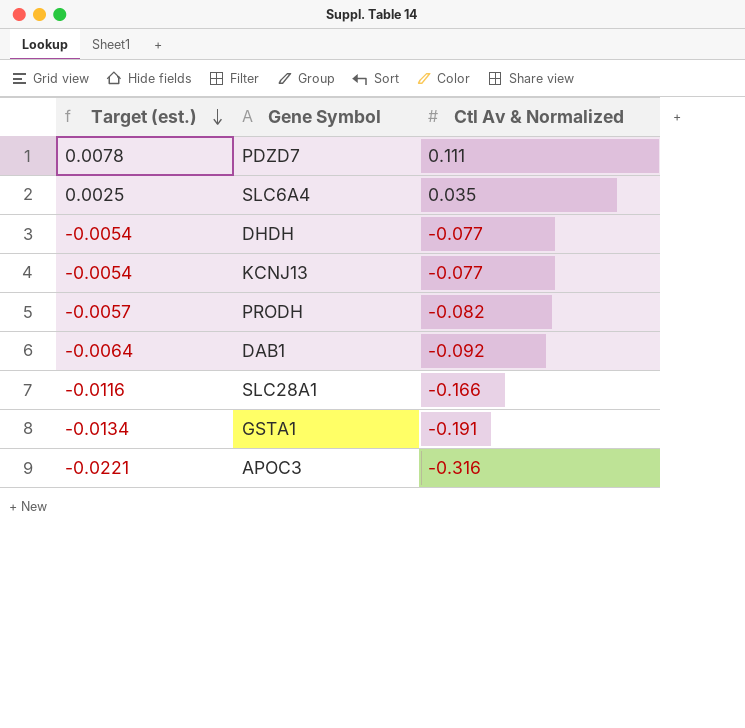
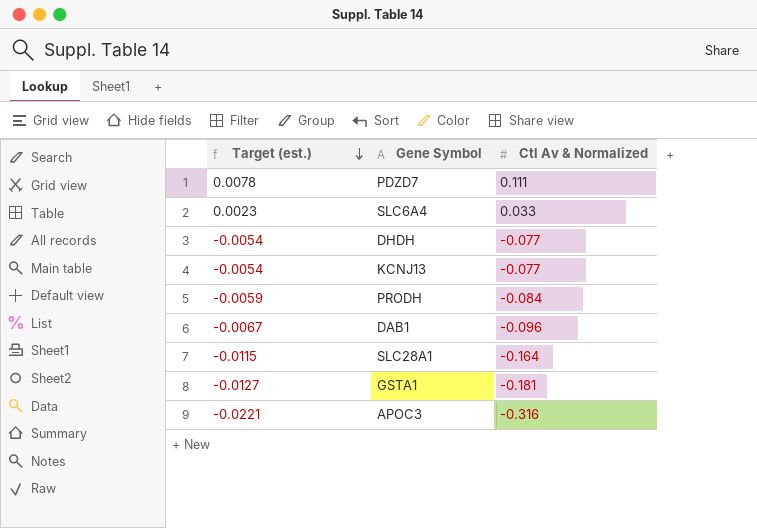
SLC6A4 | Target (est.): 0.0025 -> 0.0023
SLC6A4 | Ctl Av & Normalized: 0.035 -> 0.033
PRODH | Target (est.): -0.0057 -> -0.0059
PRODH | Ctl Av & Normalized: -0.082 -> -0.084
DAB1 | Target (est.): -0.0064 -> -0.0067
DAB1 | Ctl Av & Normalized: -0.092 -> -0.096
SLC28A1 | Target (est.): -0.0116 -> -0.0115
SLC28A1 | Ctl Av & Normalized: -0.166 -> -0.164
GSTA1 | Target (est.): -0.0134 -> -0.0127
GSTA1 | Ctl Av & Normalized: -0.191 -> -0.181

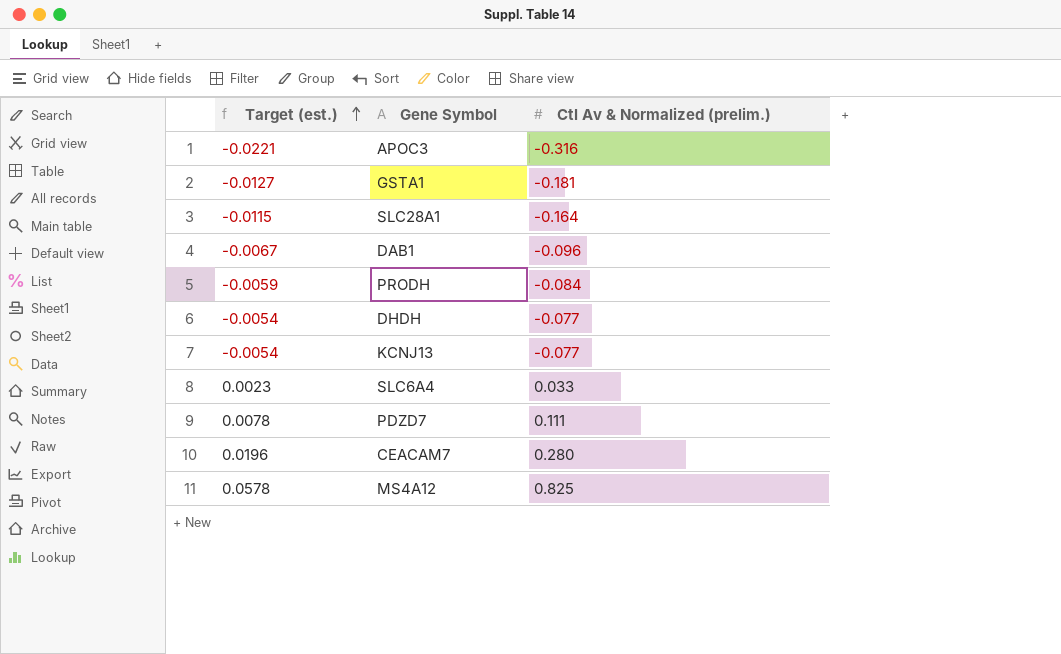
row order: Target (est.) descending -> Target (est.) ascending
column name: Ctl Av & Normalized -> Ctl Av & Normalized (prelim.)
row CEACAM7: none -> 0.0196 | 0.280
row MS4A12: none -> 0.0578 | 0.825

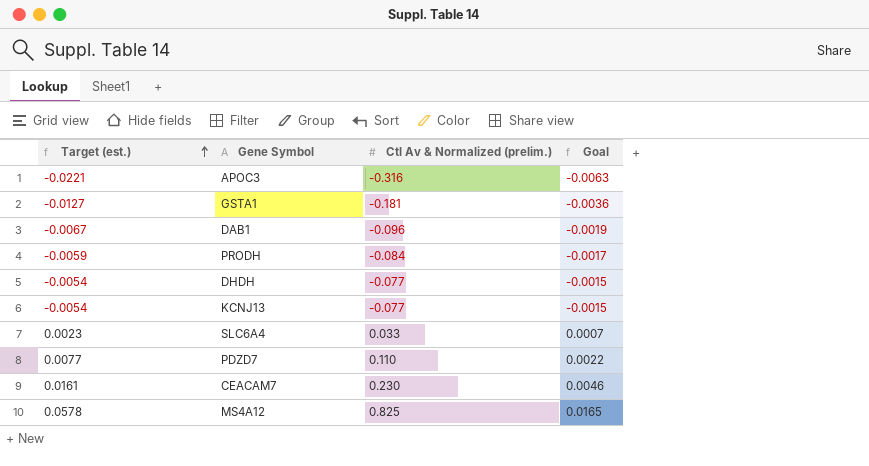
column Goal | formula: none -> [Ctl Av & Normalized (prelim.)] * 0.02
row SLC28A1: -0.0115 | -0.164 -> none
PDZD7 | Target (est.): 0.0078 -> 0.0077
PDZD7 | Ctl Av & Normalized (prelim.): 0.111 -> 0.110
CEACAM7 | Target (est.): 0.0196 -> 0.0161
CEACAM7 | Ctl Av & Normalized (prelim.): 0.280 -> 0.230

